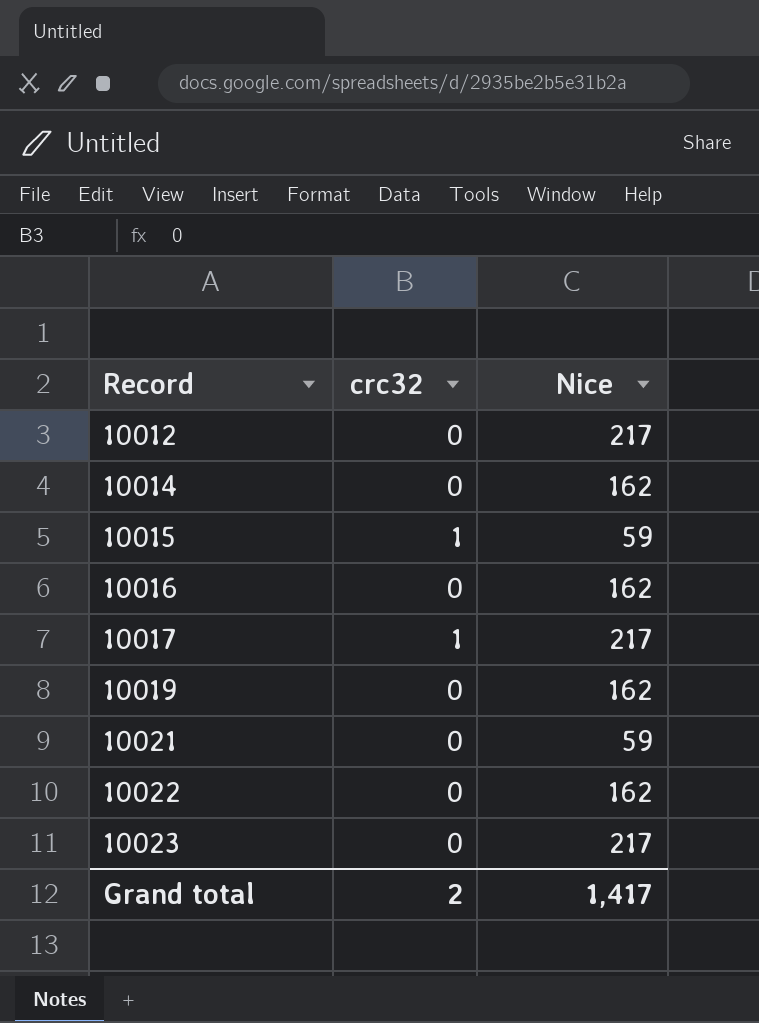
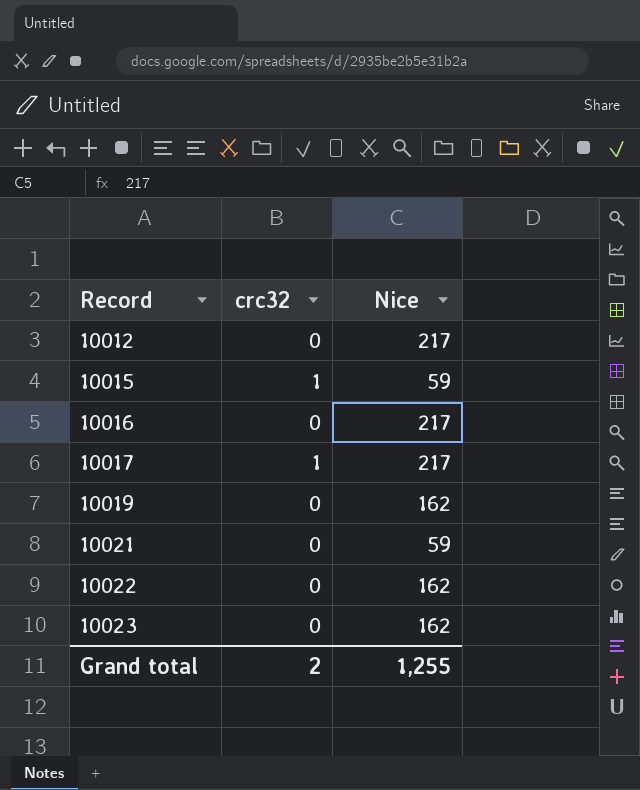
row 10014: 0 | 162 -> none
10016 | Nice: 162 -> 217
10023 | Nice: 217 -> 162
Grand total | Nice: 1,417 -> 1,255

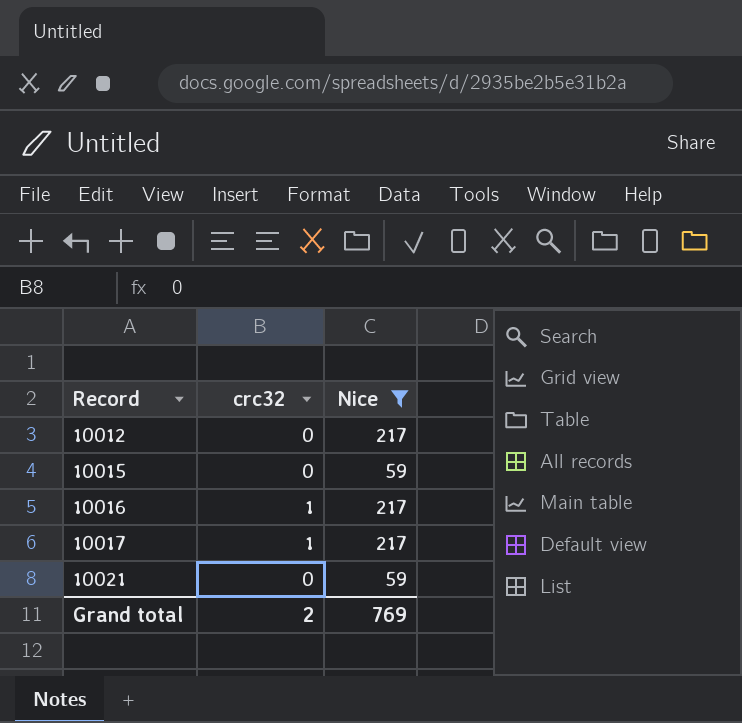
filter: none -> Nice != 162
10015 | crc32: 1 -> 0
10016 | crc32: 0 -> 1
Grand total | Nice: 1,255 -> 769

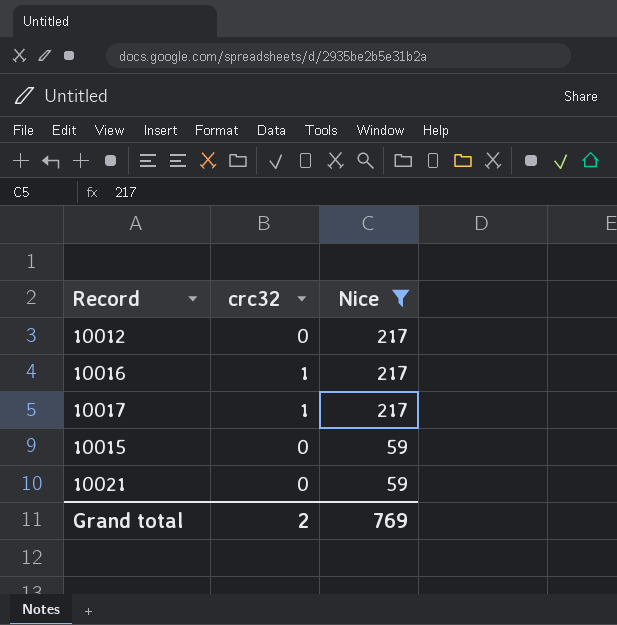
row order: Record ascending -> Nice descending

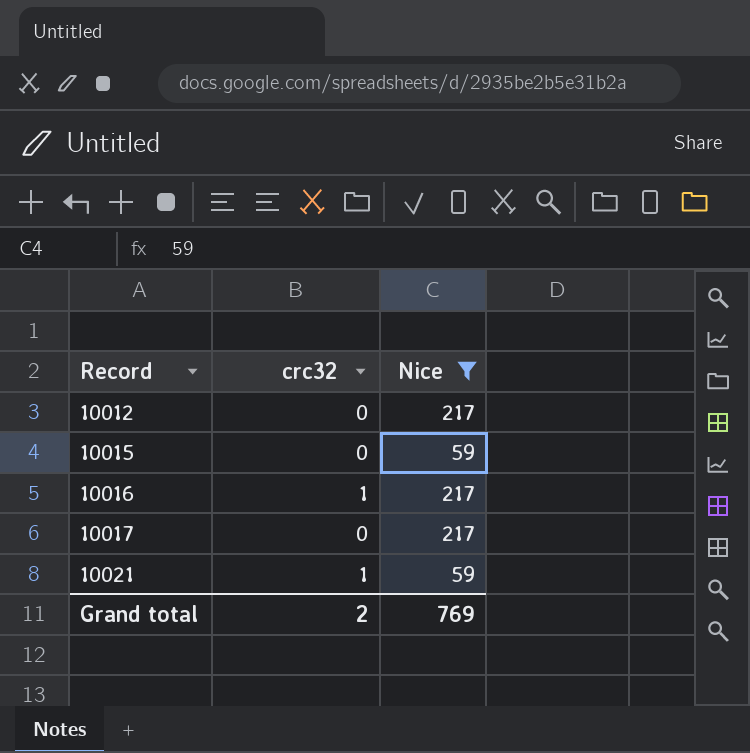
row order: Nice descending -> Record ascending
10017 | crc32: 1 -> 0
10021 | crc32: 0 -> 1

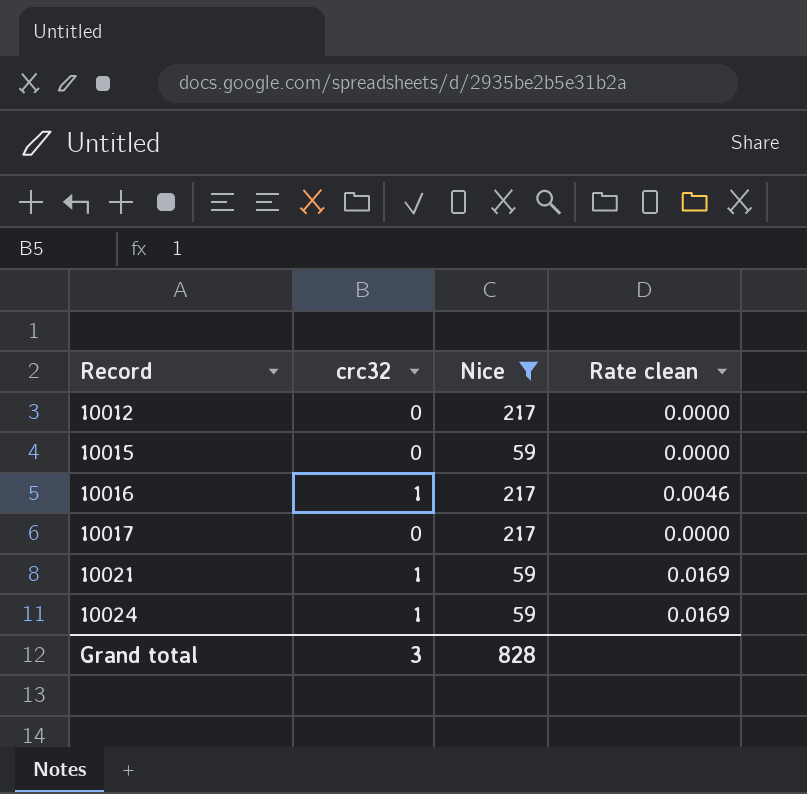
column Rate clean | formula: none -> [crc32] / [Nice]
row 10024: none -> 1 | 59 | 0.0169
Grand total | crc32: 2 -> 3
Grand total | Nice: 769 -> 828

